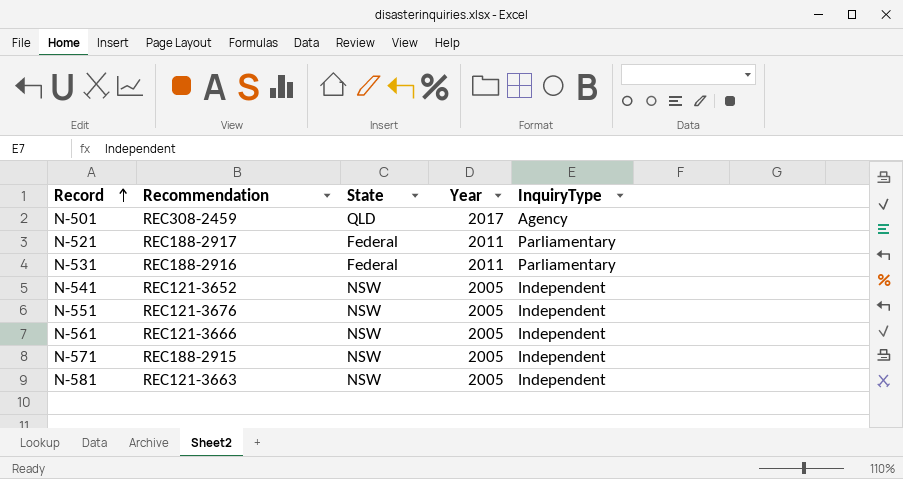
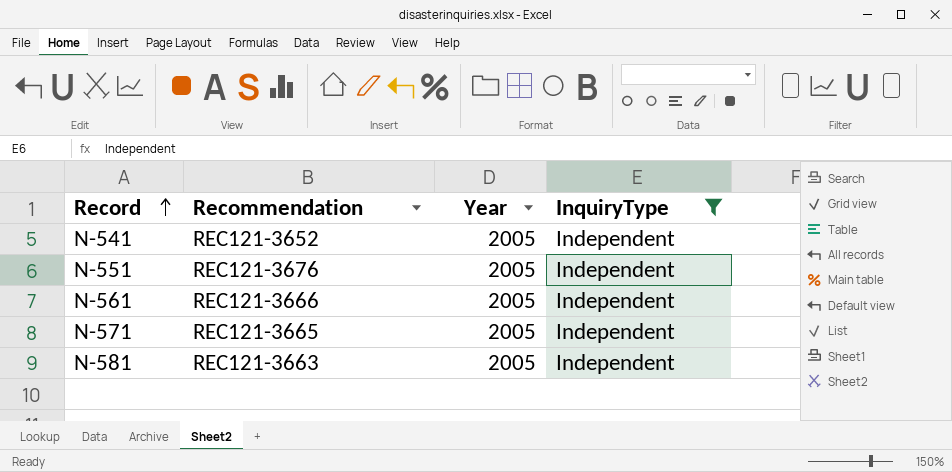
filter: none -> InquiryType = Independent
column State | position: 3 -> none
N-571 | Recommendation: REC188-2915 -> REC121-3665

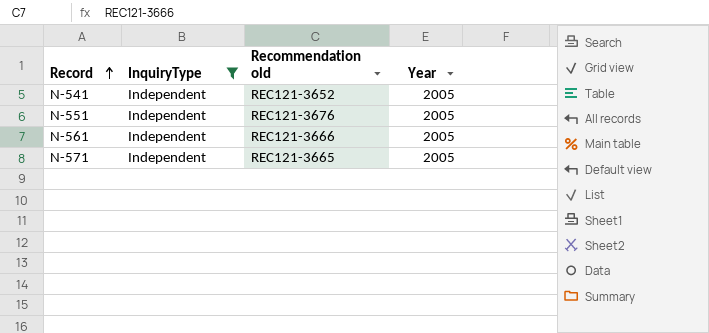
column InquiryType | position: 4 -> 2
column name: Recommendation -> Recommendation old
row N-581: REC121-3663 | 2005 | Independent -> none

